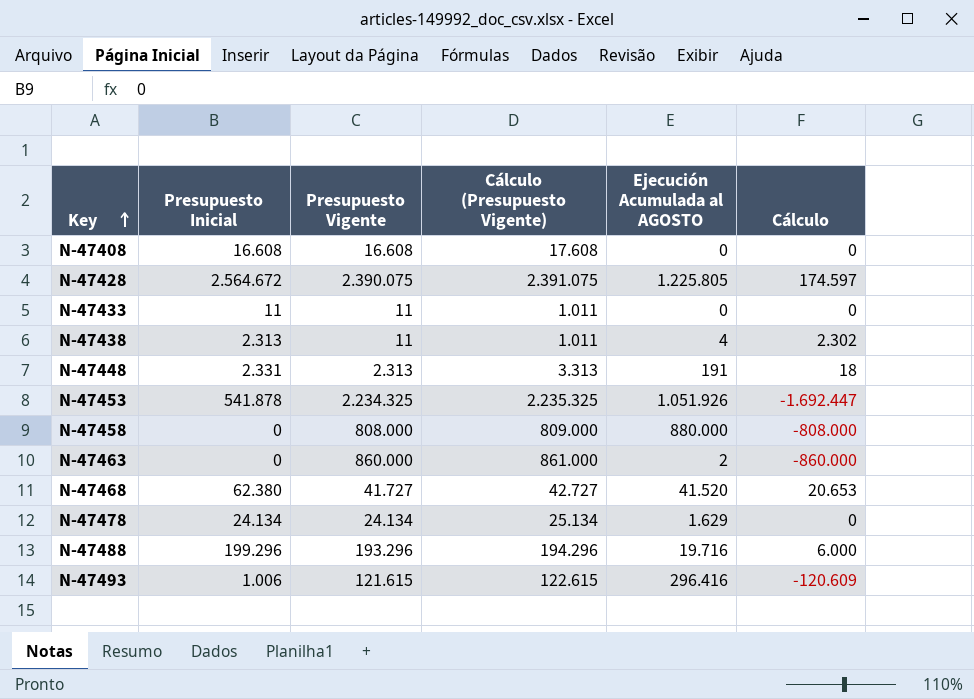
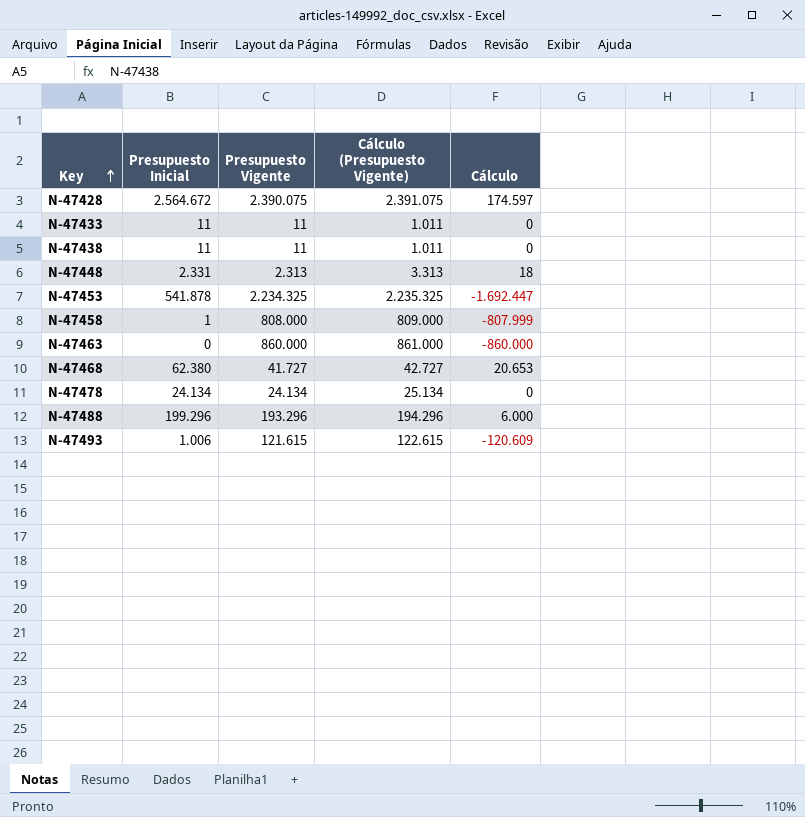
column Ejecución Acumulada al AGOSTO | position: 5 -> none
row N-47408: 16.608 | 16.608 | 17.608 | 0 | 0 -> none
N-47438 | Presupuesto Inicial: 2.313 -> 11
N-47438 | Cálculo: 2.302 -> 0
N-47458 | Presupuesto Inicial: 0 -> 1
N-47458 | Cálculo: -808.000 -> -807.999

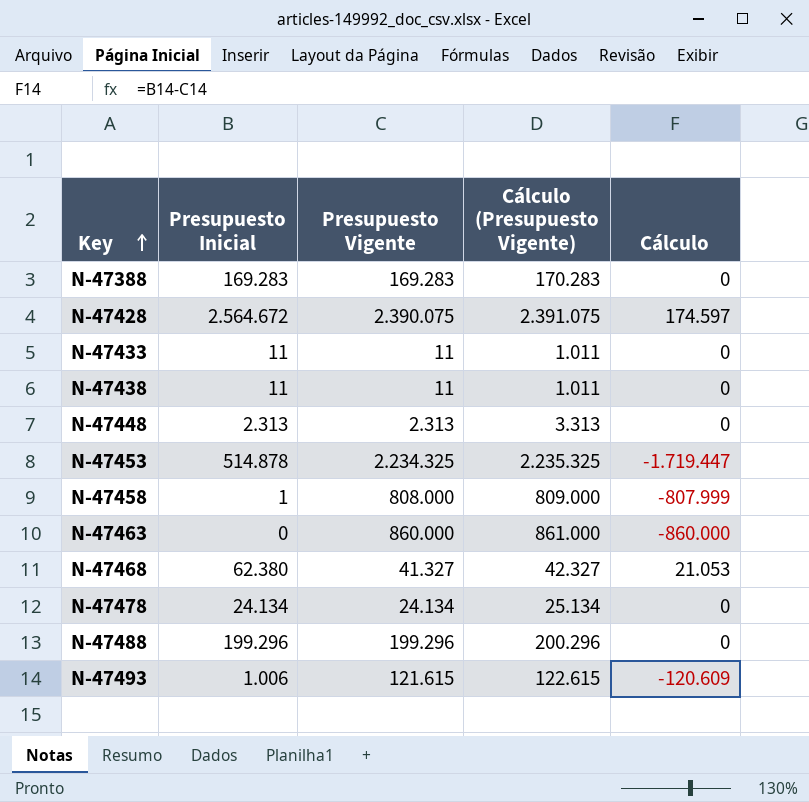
row N-47388: none -> 169.283 | 169.283 | 170.283 | 0
N-47448 | Presupuesto Inicial: 2.331 -> 2.313
N-47448 | Cálculo: 18 -> 0
N-47453 | Presupuesto Inicial: 541.878 -> 514.878
N-47453 | Cálculo: -1.692.447 -> -1.719.447
N-47468 | Presupuesto Vigente: 41.727 -> 41.327
N-47468 | Cálculo (Presupuesto Vigente): 42.727 -> 42.327
N-47468 | Cálculo: 20.653 -> 21.053
N-47488 | Presupuesto Vigente: 193.296 -> 199.296
N-47488 | Cálculo (Presupuesto Vigente): 194.296 -> 200.296
N-47488 | Cálculo: 6.000 -> 0

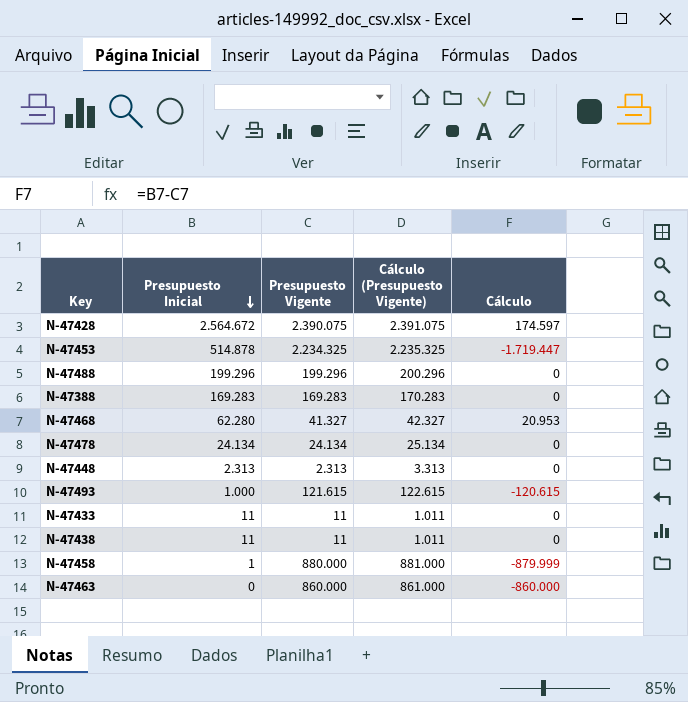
row order: Key ascending -> Presupuesto Inicial descending
N-47468 | Presupuesto Inicial: 62.380 -> 62.280
N-47468 | Cálculo: 21.053 -> 20.953
N-47493 | Presupuesto Inicial: 1.006 -> 1.000
N-47493 | Cálculo: -120.609 -> -120.615
N-47458 | Presupuesto Vigente: 808.000 -> 880.000
N-47458 | Cálculo (Presupuesto Vigente): 809.000 -> 881.000
N-47458 | Cálculo: -807.999 -> -879.999

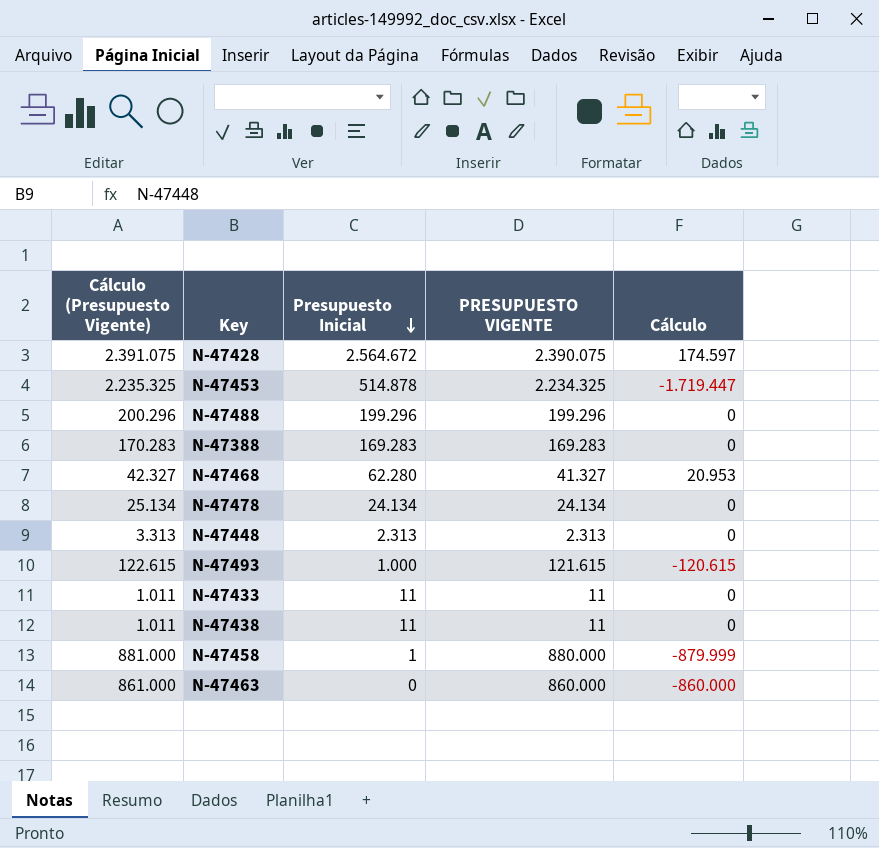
column Cálculo (Presupuesto Vigente) | position: 4 -> 1
column name: Presupuesto Vigente -> PRESUPUESTO VIGENTE

